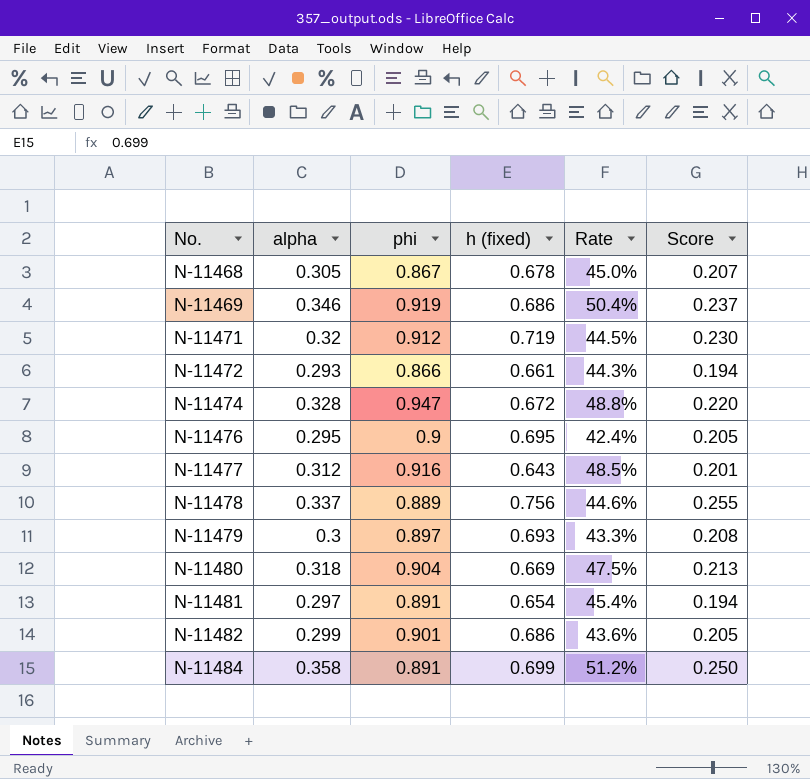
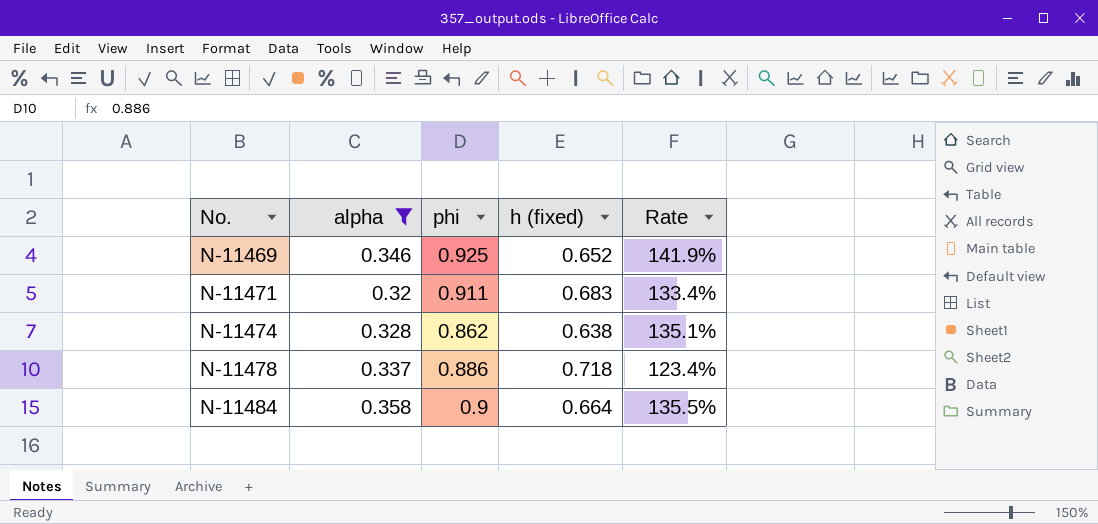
filter: none -> alpha >= 0.32
column Score | formula: [alpha] * [h (fixed)] -> none
column Rate | formula: [alpha] / [h (fixed)] -> [phi] / [h (fixed)]
N-11469 | phi: 0.919 -> 0.925
N-11469 | h (fixed): 0.686 -> 0.652
N-11471 | phi: 0.912 -> 0.911
N-11471 | h (fixed): 0.719 -> 0.683
N-11474 | phi: 0.947 -> 0.862
N-11474 | h (fixed): 0.672 -> 0.638
N-11478 | phi: 0.889 -> 0.886
N-11478 | h (fixed): 0.756 -> 0.718
N-11484 | phi: 0.891 -> 0.9
N-11484 | h (fixed): 0.699 -> 0.664

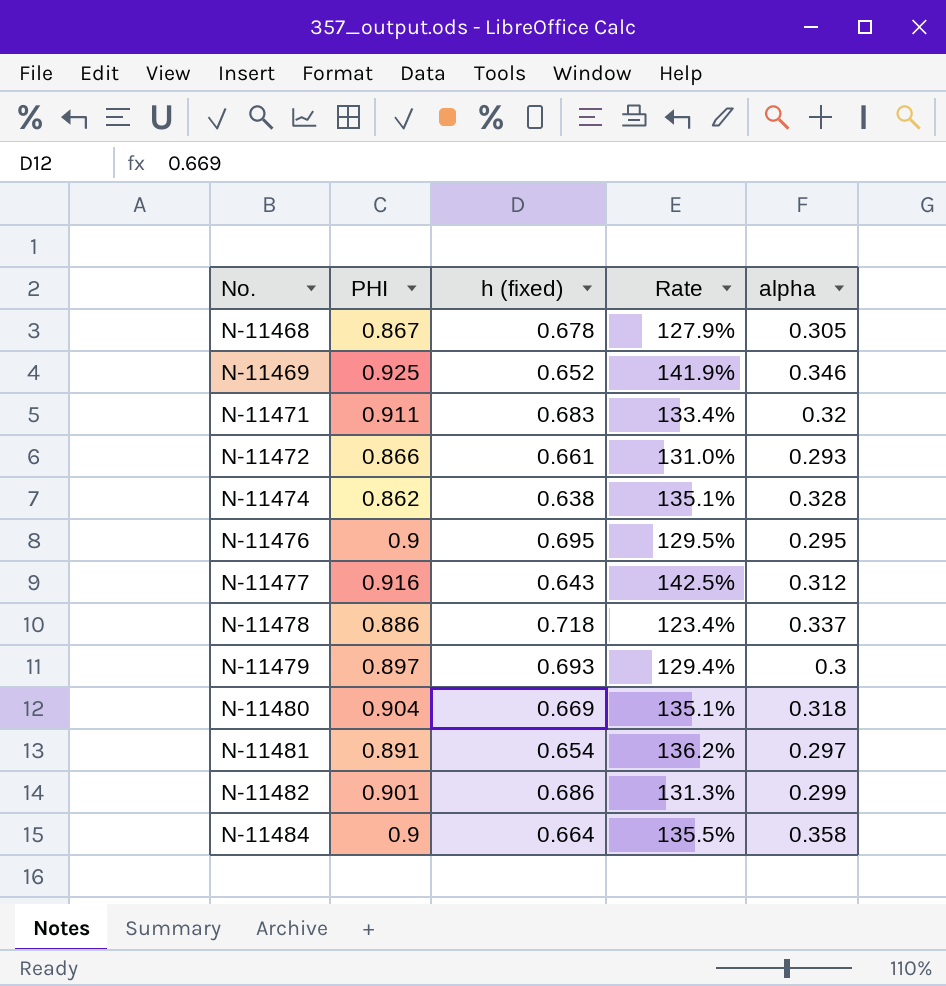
filter: alpha >= 0.32 -> none
column name: phi -> PHI
column alpha | position: 2 -> 5

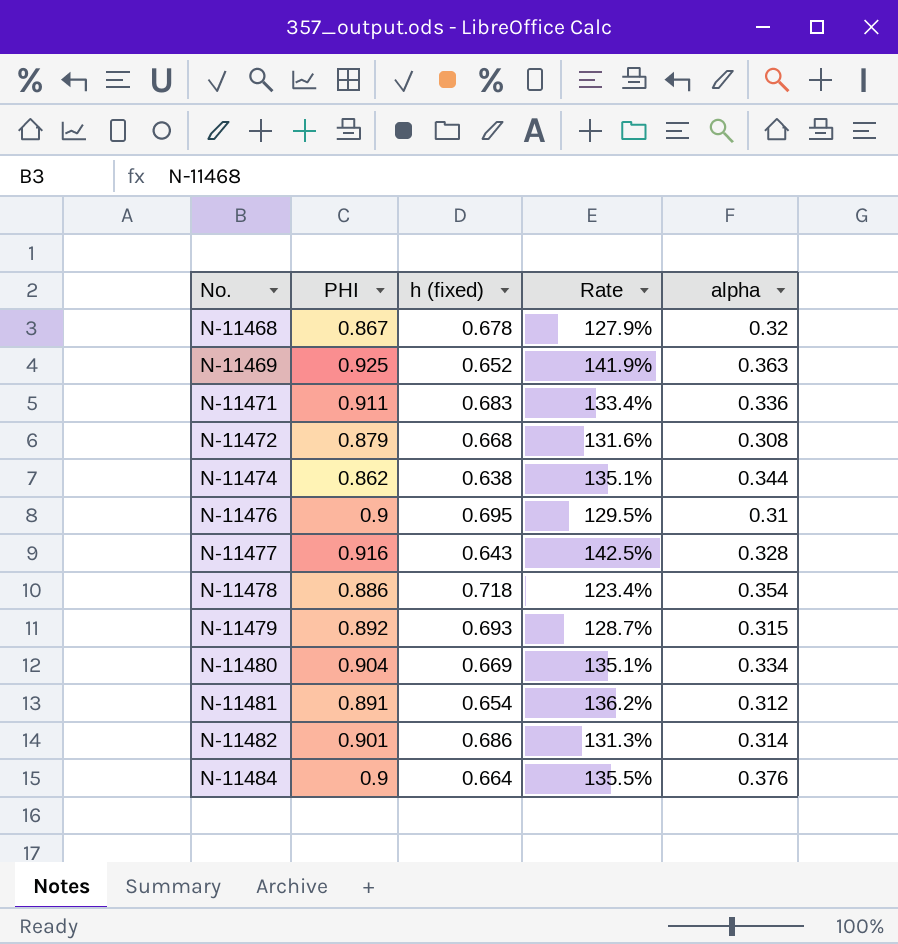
N-11468 | alpha: 0.305 -> 0.32
N-11469 | alpha: 0.346 -> 0.363
N-11471 | alpha: 0.32 -> 0.336
N-11472 | PHI: 0.866 -> 0.879
N-11472 | h (fixed): 0.661 -> 0.668
N-11472 | Rate: 131.0% -> 131.6%
N-11472 | alpha: 0.293 -> 0.308
N-11474 | alpha: 0.328 -> 0.344
N-11476 | alpha: 0.295 -> 0.31
N-11477 | alpha: 0.312 -> 0.328
N-11478 | alpha: 0.337 -> 0.354
N-11479 | PHI: 0.897 -> 0.892
N-11479 | Rate: 129.4% -> 128.7%
N-11479 | alpha: 0.3 -> 0.315
N-11480 | alpha: 0.318 -> 0.334
N-11481 | alpha: 0.297 -> 0.312
N-11482 | alpha: 0.299 -> 0.314
N-11484 | alpha: 0.358 -> 0.376

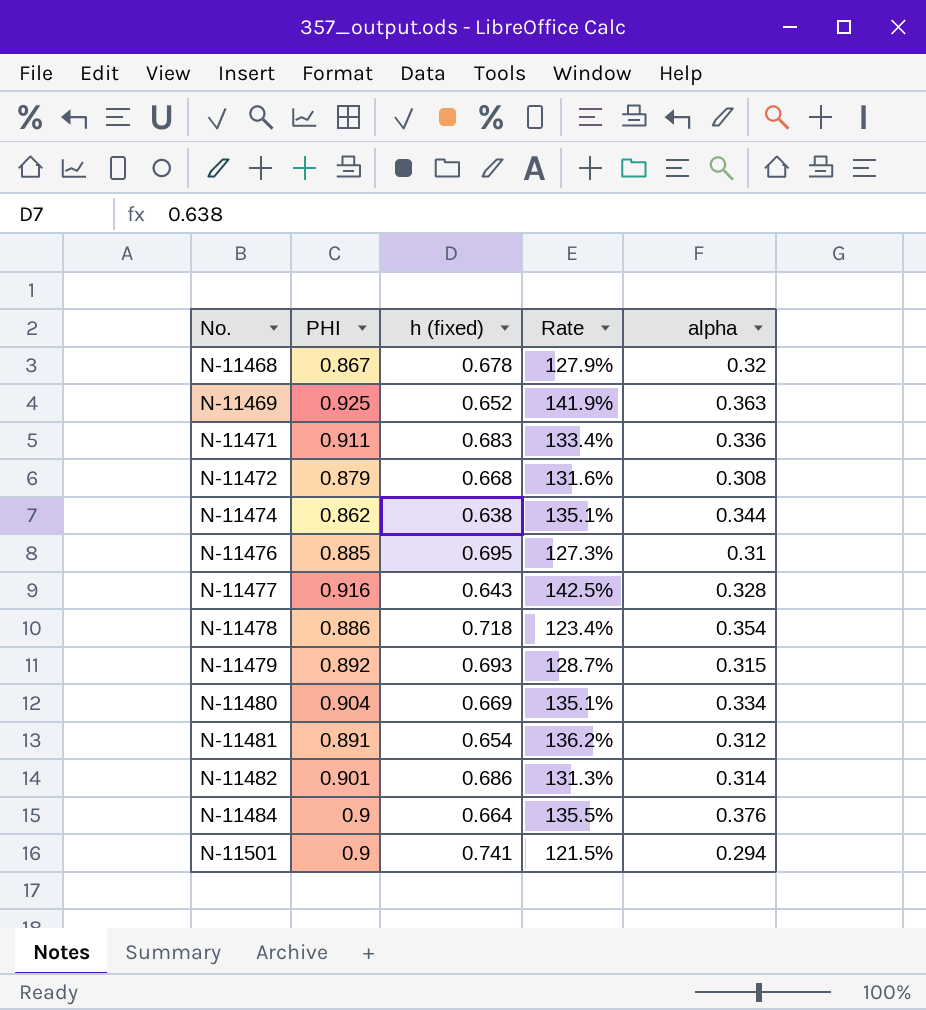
N-11476 | PHI: 0.9 -> 0.885
N-11476 | Rate: 129.5% -> 127.3%
row N-11501: none -> 0.9 | 0.741 | 121.5% | 0.294

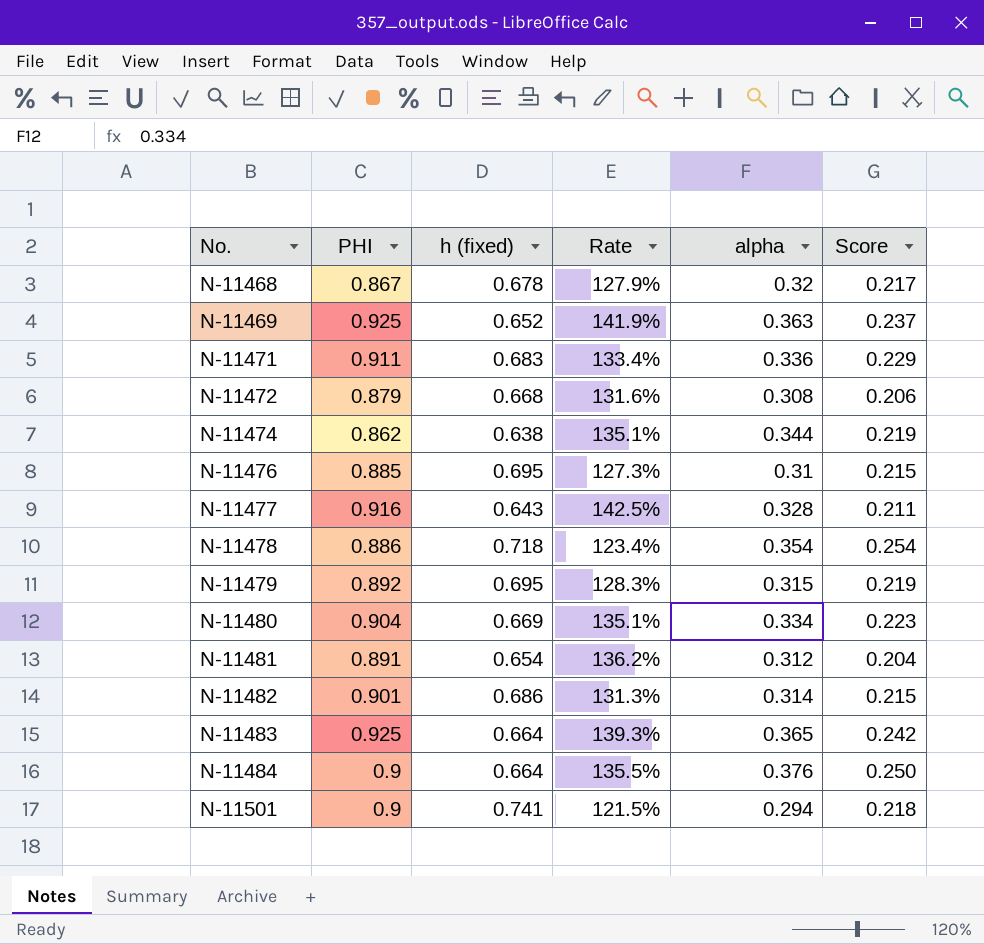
column Score | formula: none -> [h (fixed)] * [alpha]
N-11479 | h (fixed): 0.693 -> 0.695
N-11479 | Rate: 128.7% -> 128.3%
row N-11483: none -> 0.925 | 0.664 | 139.3% | 0.365 | 0.242

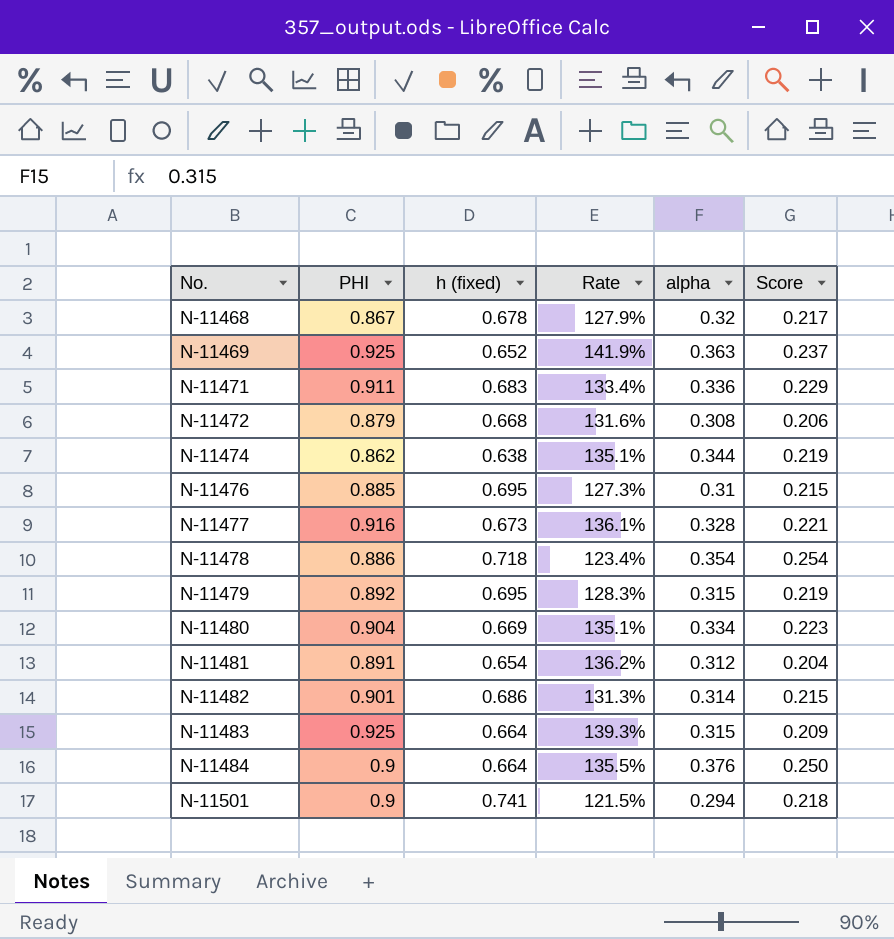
N-11477 | h (fixed): 0.643 -> 0.673
N-11477 | Rate: 142.5% -> 136.1%
N-11477 | Score: 0.211 -> 0.221
N-11483 | alpha: 0.365 -> 0.315
N-11483 | Score: 0.242 -> 0.209

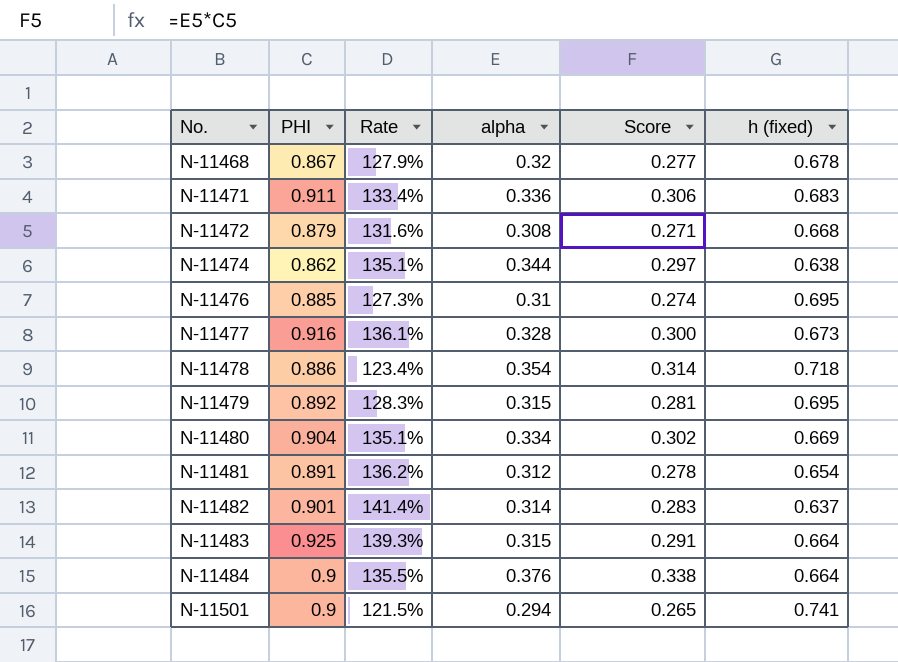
column Score | formula: [h (fixed)] * [alpha] -> [PHI] * [alpha]
column h (fixed) | position: 3 -> 6
row N-11469: 0.925 | 0.652 | 141.9% | 0.363 | 0.237 -> none
N-11482 | Rate: 131.3% -> 141.4%
N-11482 | h (fixed): 0.686 -> 0.637

